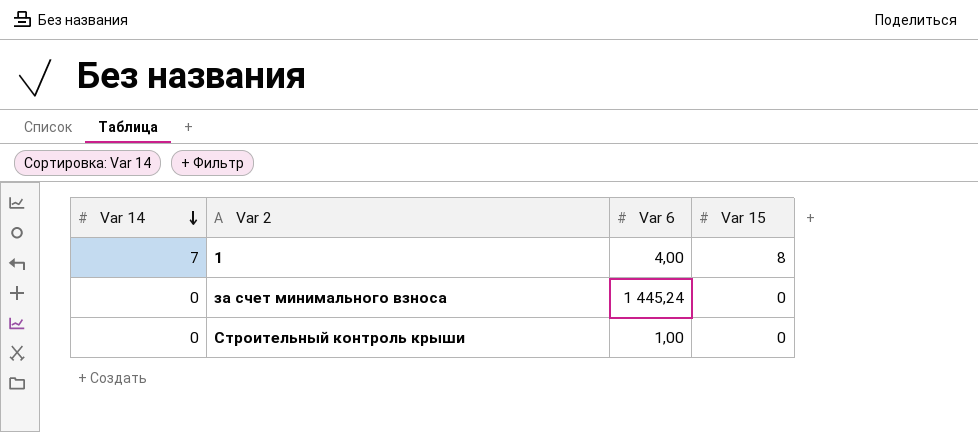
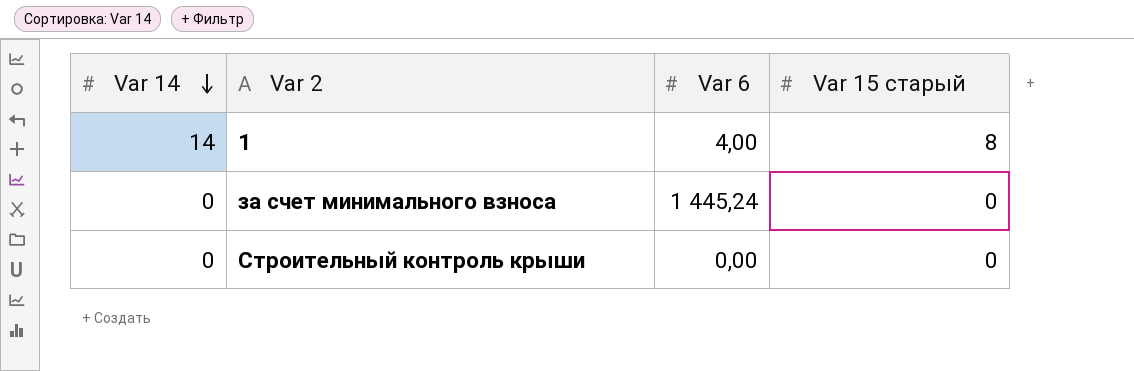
column name: Var 15 -> Var 15 старый
1 | Var 14: 7 -> 14
Строительный контроль крыши | Var 6: 1,00 -> 0,00

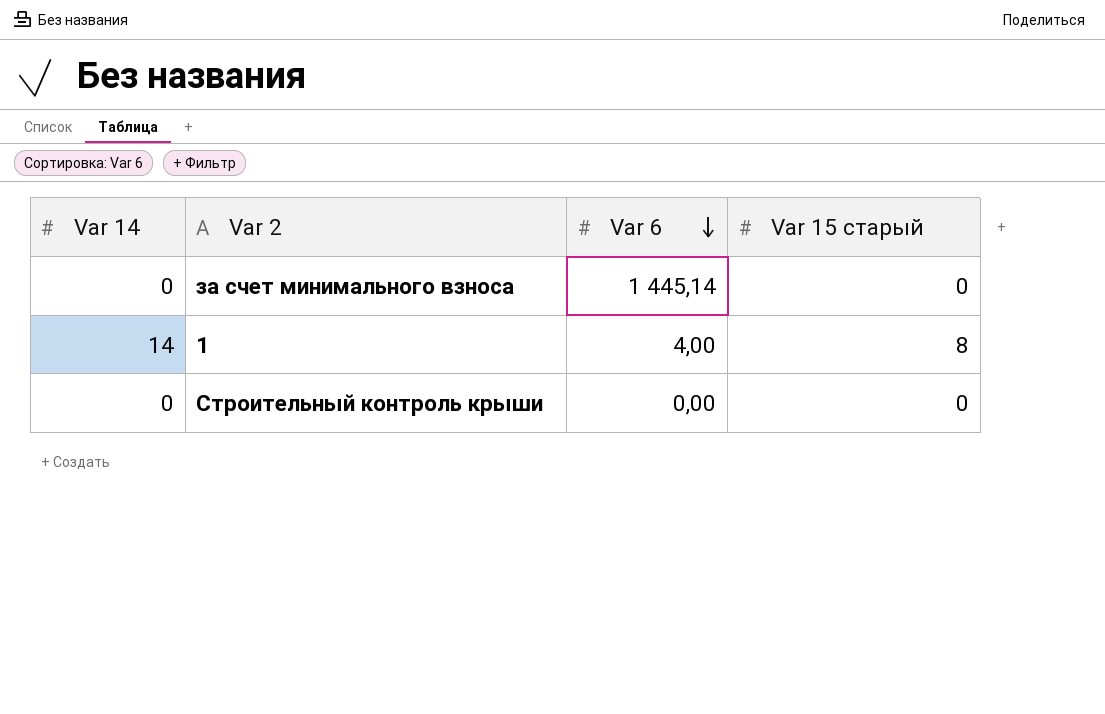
row order: Var 14 descending -> Var 6 descending
за счет минимального взноса | Var 6: 1 445,24 -> 1 445,14

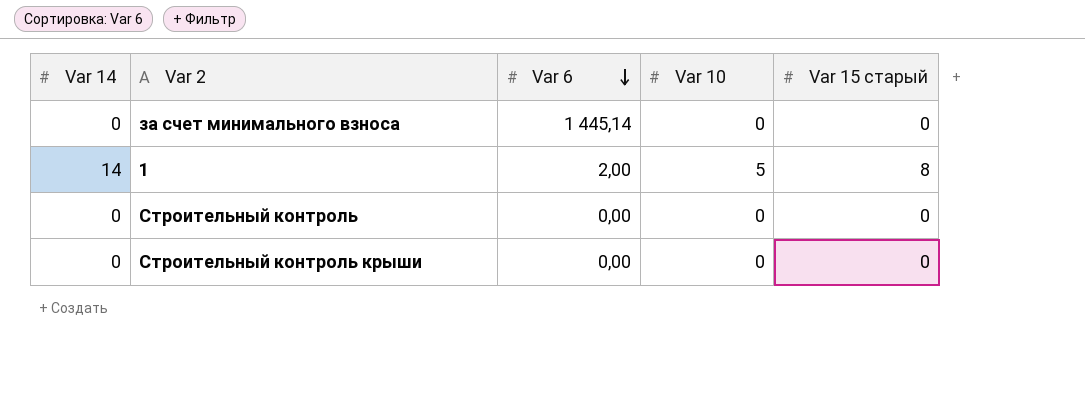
column Var 10 | position: none -> 4
1 | Var 6: 4,00 -> 2,00
row Строительный контроль: none -> 0 | 0,00 | 0 | 0

